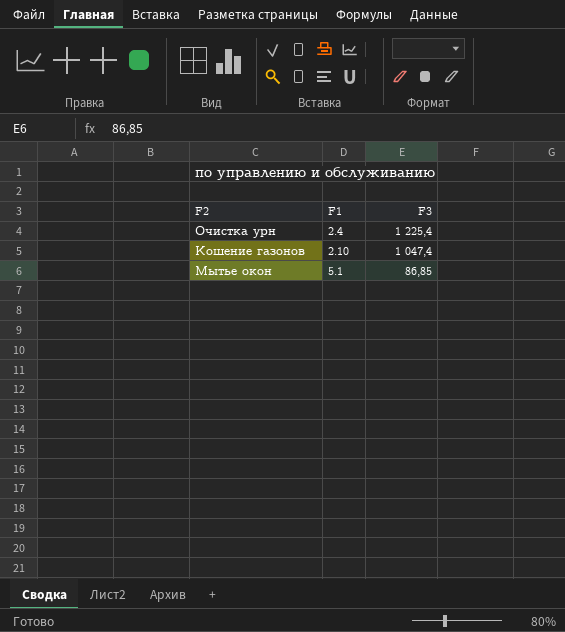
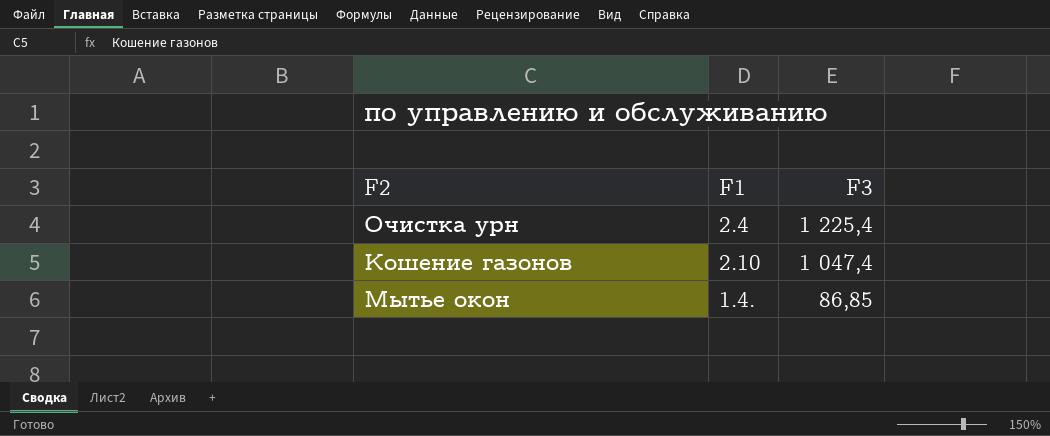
Мытье окон | F1: 5.1 -> 1.4.

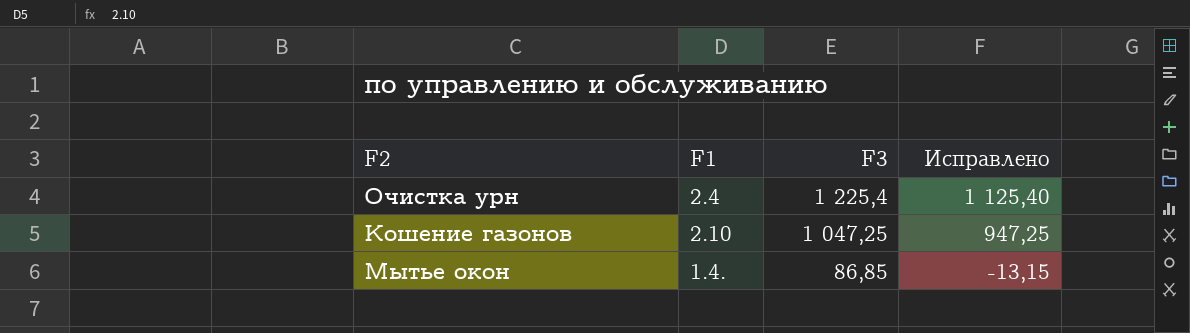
column Исправлено | formula: none -> [F3] - 100
Кошение газонов | F3: 1 047,4 -> 1 047,25

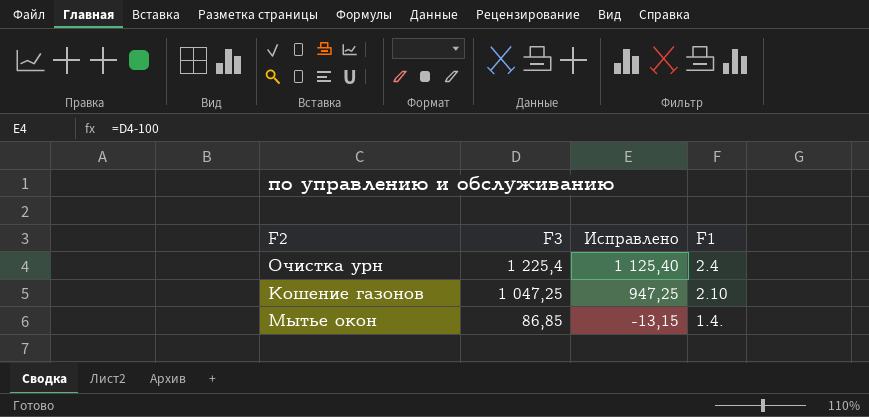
column F1 | position: 2 -> 4

